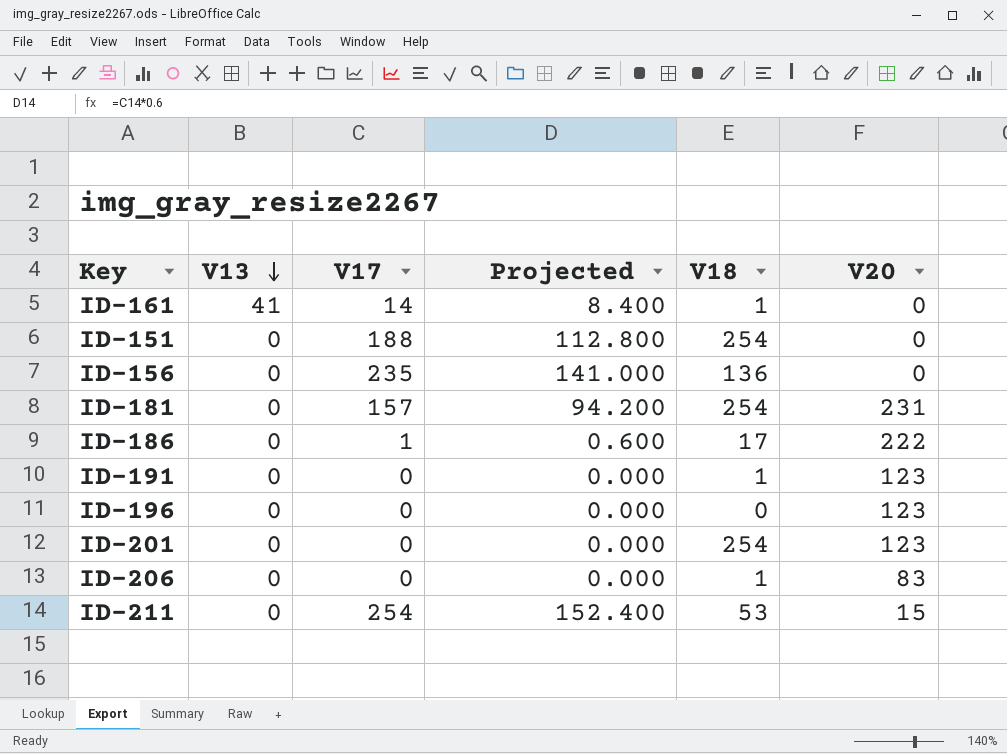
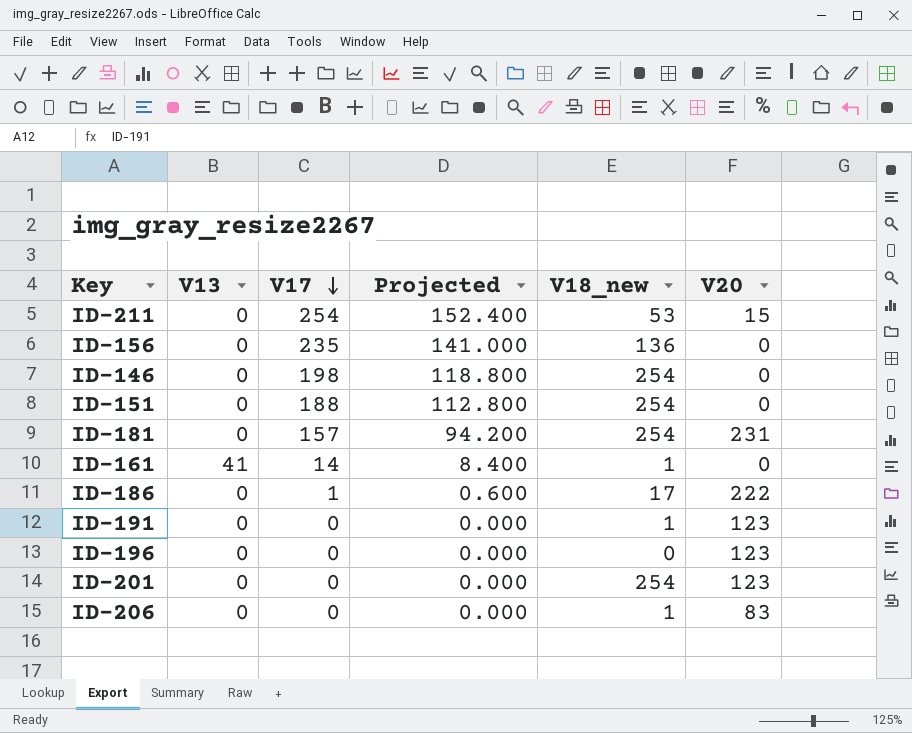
row order: V13 descending -> V17 descending
column name: V18 -> V18_new
row ID-146: none -> 0 | 198 | 118.800 | 254 | 0

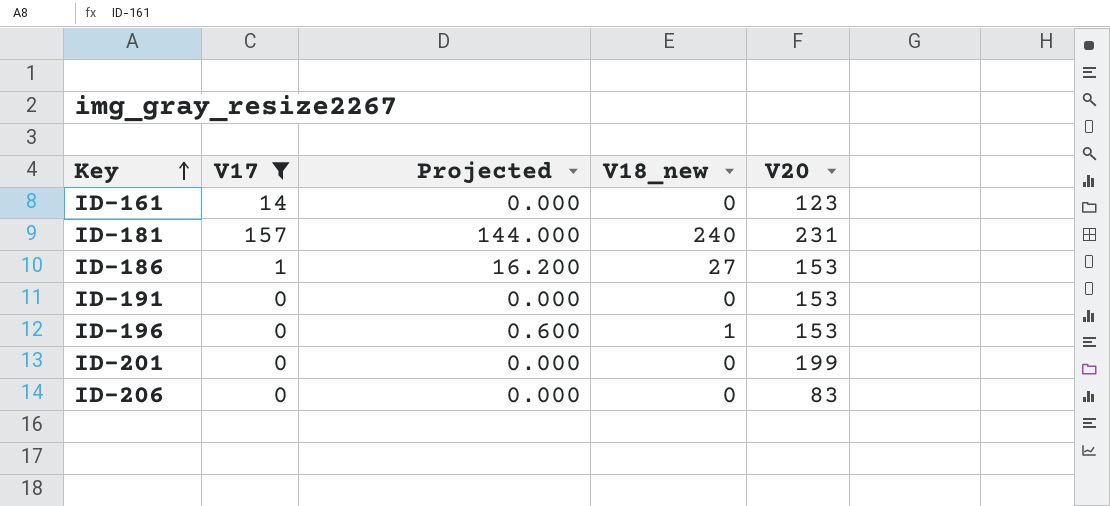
filter: none -> V17 <= 157
row order: V17 descending -> Key ascending
column V13 | position: 2 -> none
column Projected | formula: [V17] * 0.6 -> [V18_new] * 0.6
ID-161 | V18_new: 1 -> 0
ID-161 | V20: 0 -> 123
ID-181 | V18_new: 254 -> 240
ID-186 | V18_new: 17 -> 27
ID-186 | V20: 222 -> 153
ID-191 | V18_new: 1 -> 0
ID-191 | V20: 123 -> 153
ID-196 | V18_new: 0 -> 1
ID-196 | V20: 123 -> 153
ID-201 | V18_new: 254 -> 0
ID-201 | V20: 123 -> 199
ID-206 | V18_new: 1 -> 0

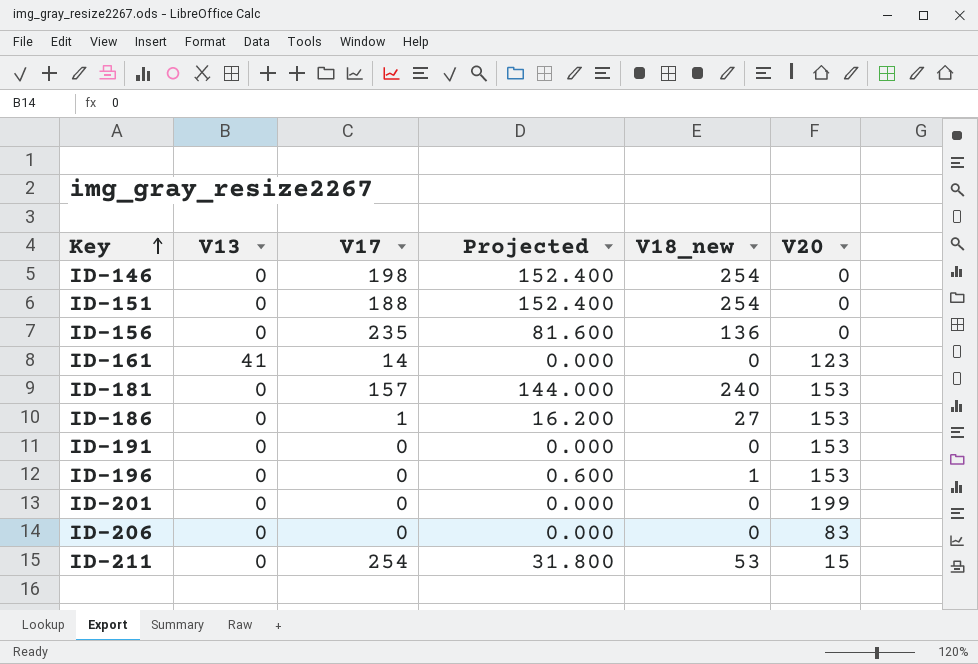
filter: V17 <= 157 -> none
column V13 | position: none -> 2
ID-181 | V20: 231 -> 153

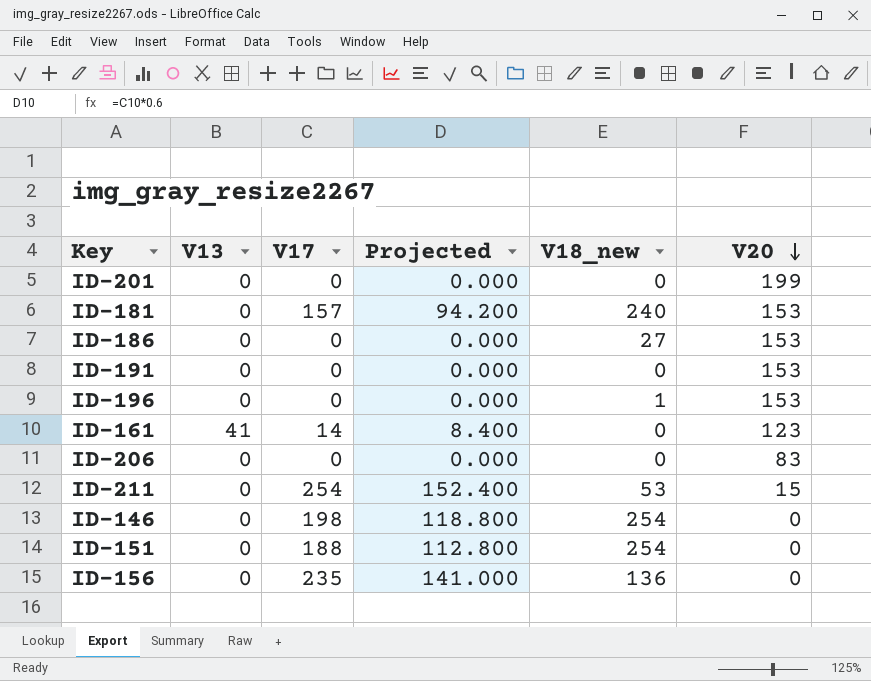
row order: Key ascending -> V20 descending
column Projected | formula: [V18_new] * 0.6 -> [V17] * 0.6
ID-186 | V17: 1 -> 0

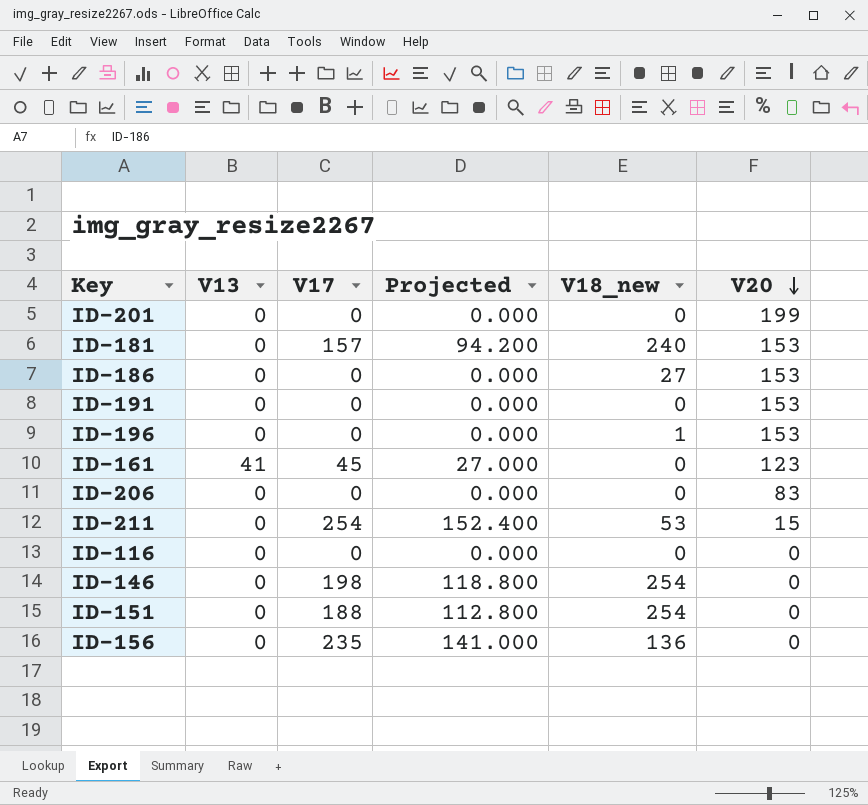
ID-161 | V17: 14 -> 45
ID-161 | Projected: 8.400 -> 27.000
row ID-116: none -> 0 | 0 | 0.000 | 0 | 0

